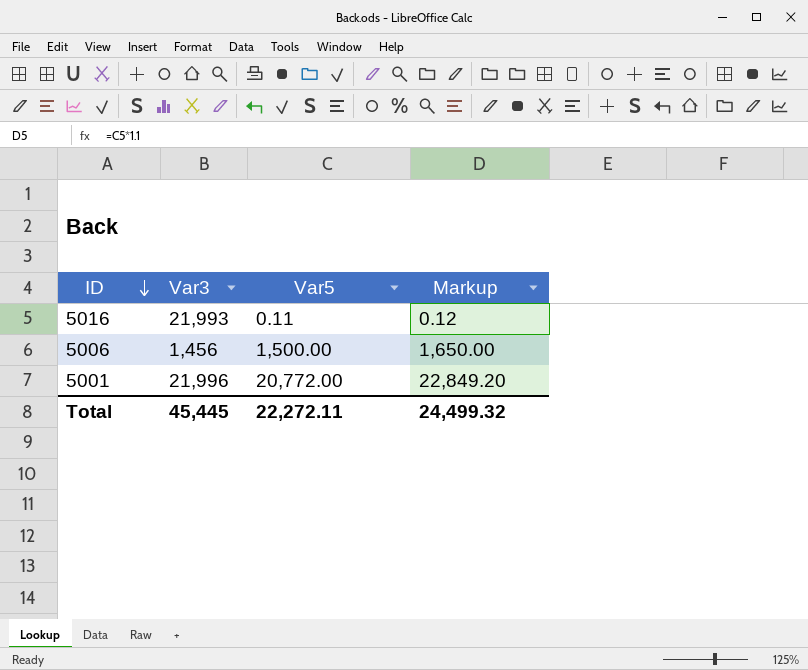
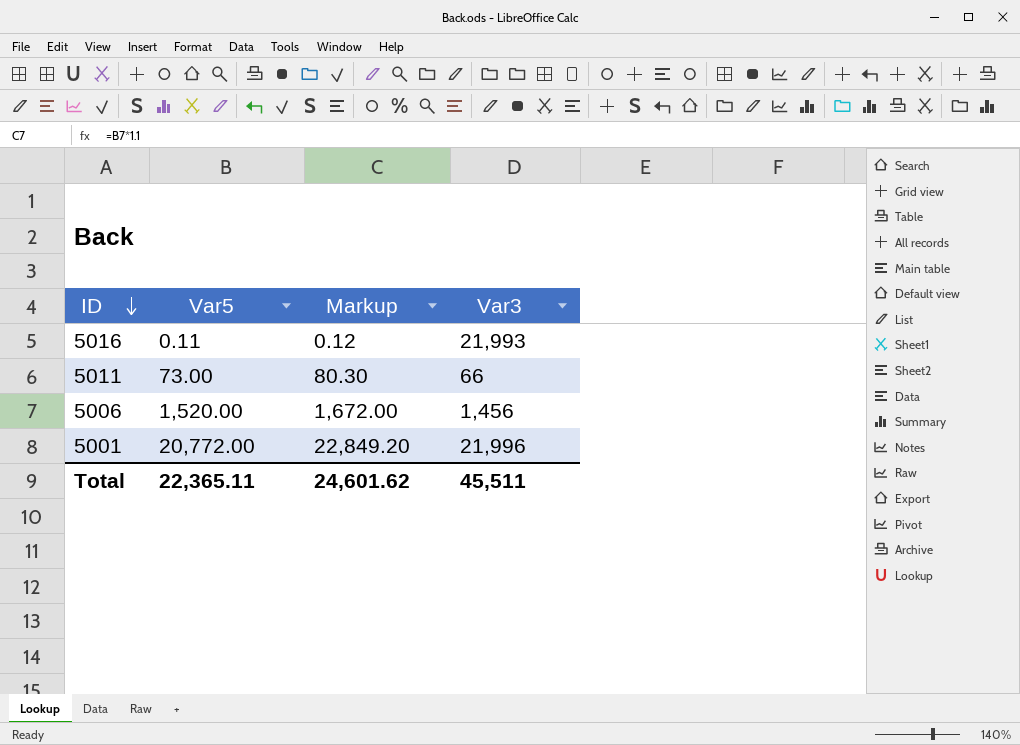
column Var3 | position: 2 -> 4
row 5011: none -> 73.00 | 80.30 | 66
5006 | Var5: 1,500.00 -> 1,520.00
5006 | Markup: 1,650.00 -> 1,672.00
Total | Var5: 22,272.11 -> 22,365.11
Total | Markup: 24,499.32 -> 24,601.62
Total | Var3: 45,445 -> 45,511

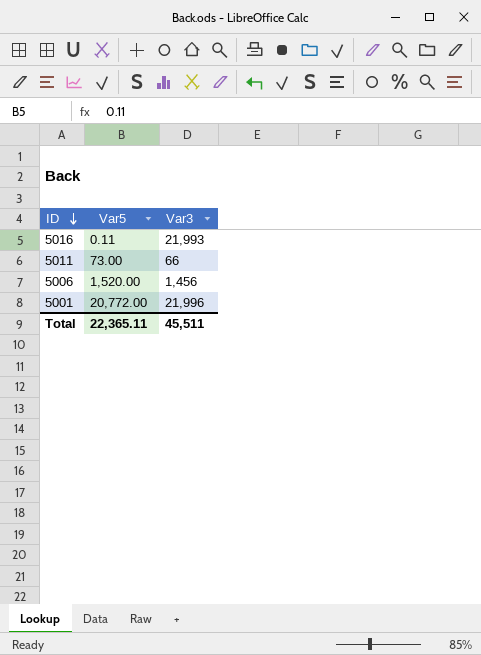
column Markup | formula: [Var5] * 1.1 -> none

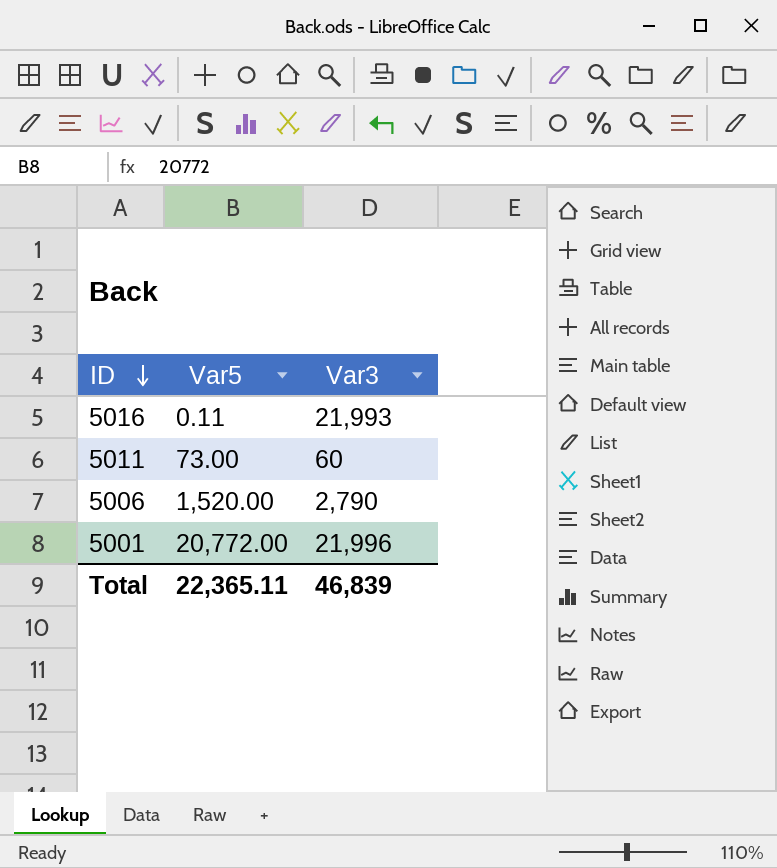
5011 | Var3: 66 -> 60
5006 | Var3: 1,456 -> 2,790
Total | Var3: 45,511 -> 46,839

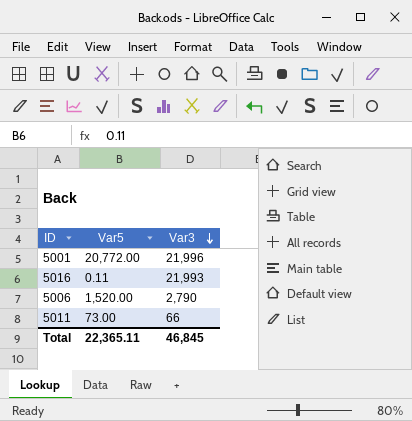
row order: ID descending -> Var3 descending
5011 | Var3: 60 -> 66
Total | Var3: 46,839 -> 46,845

